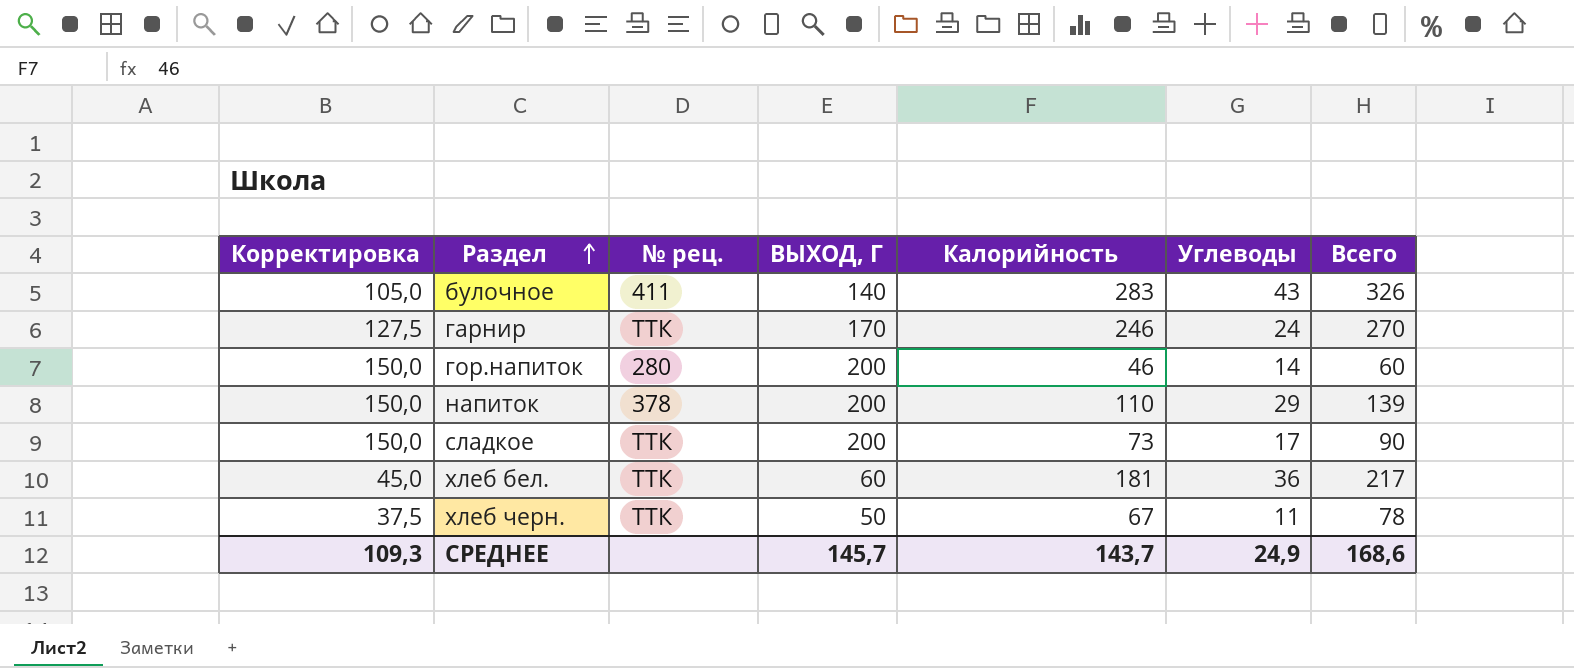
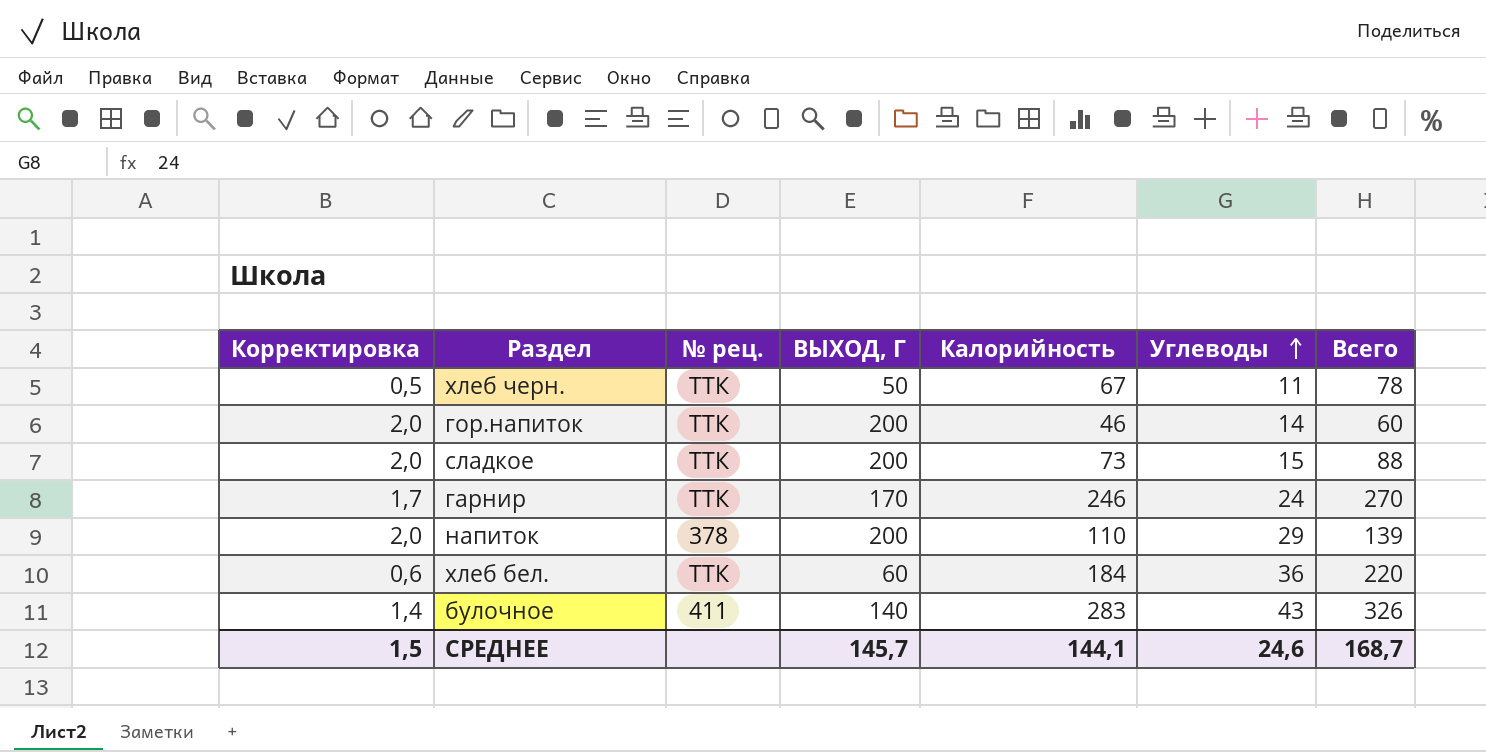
row order: Раздел ascending -> Углеводы ascending
column Корректировка | formula: [ВЫХОД, Г] * 0,75 -> [ВЫХОД, Г] * 0,01
гор.напиток | № рец.: 280 -> ТТК
сладкое | Углеводы: 17 -> 15
сладкое | Всего: 90 -> 88
хлеб бел. | Калорийность: 181 -> 184
хлеб бел. | Всего: 217 -> 220
СРЕДНЕЕ | Корректировка: 109,3 -> 1,5
СРЕДНЕЕ | Калорийность: 143,7 -> 144,1
СРЕДНЕЕ | Углеводы: 24,9 -> 24,6
СРЕДНЕЕ | Всего: 168,6 -> 168,7

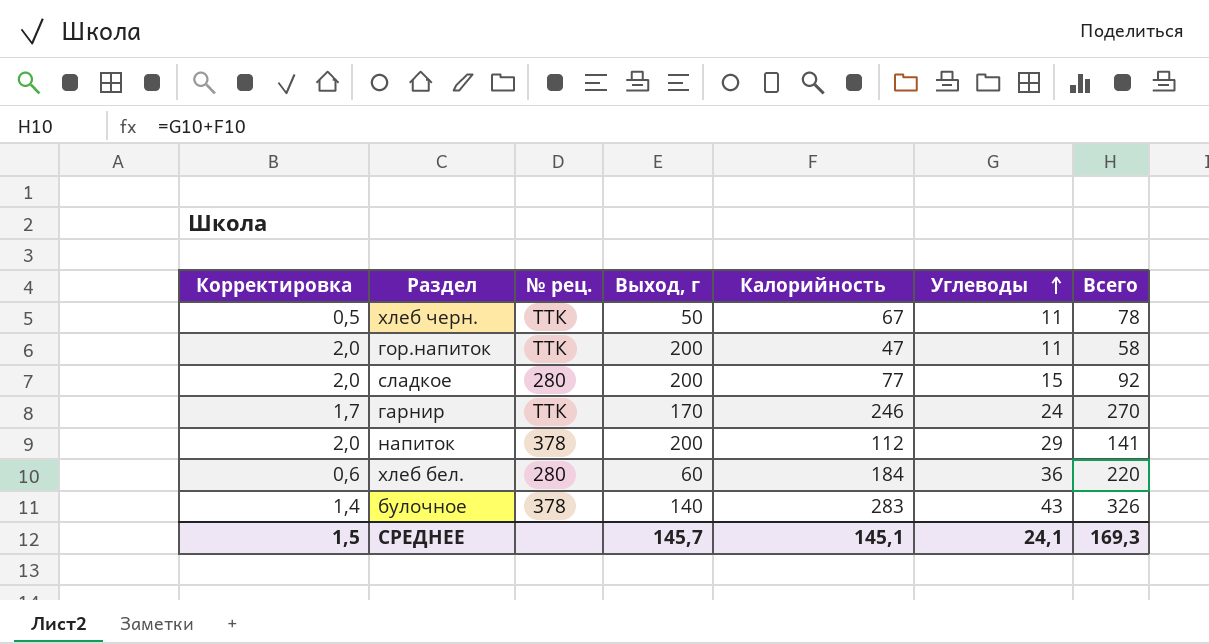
column name: ВЫХОД, Г -> Выход, г
гор.напиток | Калорийность: 46 -> 47
гор.напиток | Углеводы: 14 -> 11
гор.напиток | Всего: 60 -> 58
сладкое | № рец.: ТТК -> 280
сладкое | Калорийность: 73 -> 77
сладкое | Всего: 88 -> 92
напиток | Калорийность: 110 -> 112
напиток | Всего: 139 -> 141
хлеб бел. | № рец.: ТТК -> 280
булочное | № рец.: 411 -> 378
СРЕДНЕЕ | Калорийность: 144,1 -> 145,1
СРЕДНЕЕ | Углеводы: 24,6 -> 24,1
СРЕДНЕЕ | Всего: 168,7 -> 169,3

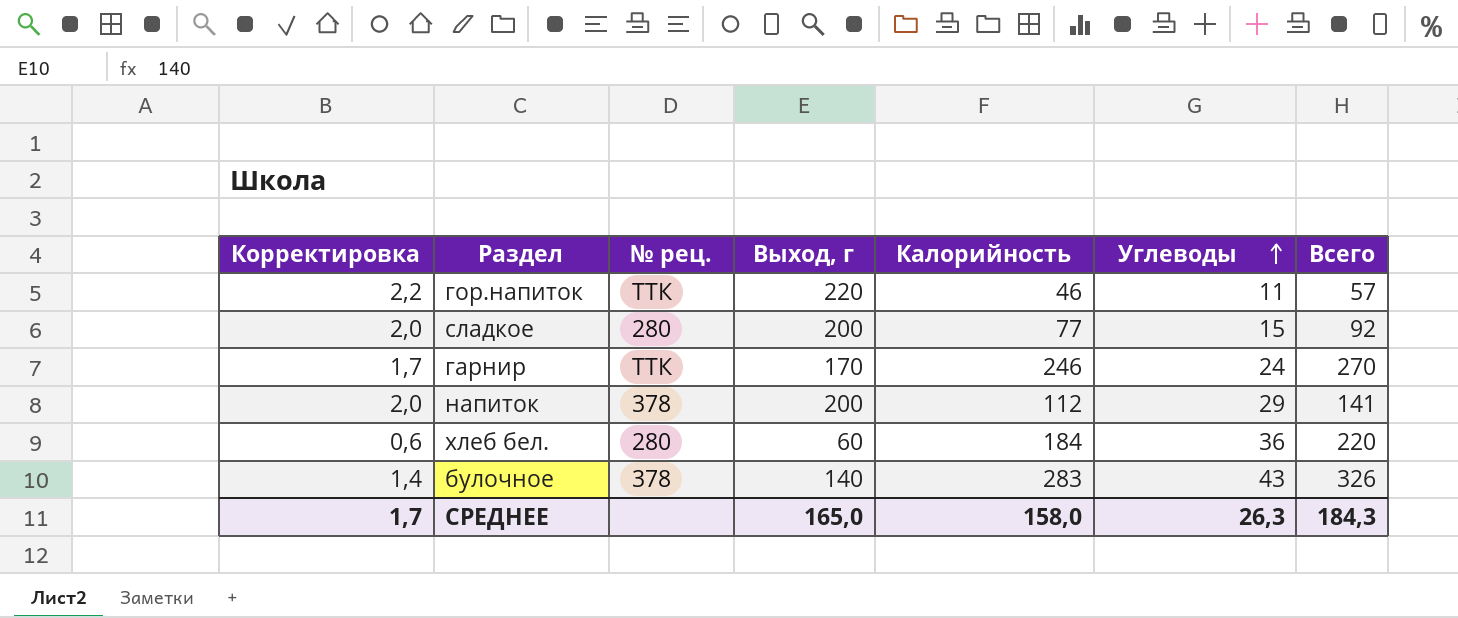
row хлеб черн.: 0,5 | ТТК | 50 | 67 | 11 | 78 -> none
гор.напиток | Корректировка: 2,0 -> 2,2
гор.напиток | Выход, г: 200 -> 220
гор.напиток | Калорийность: 47 -> 46
гор.напиток | Всего: 58 -> 57
СРЕДНЕЕ | Корректировка: 1,5 -> 1,7
СРЕДНЕЕ | Выход, г: 145,7 -> 165,0
СРЕДНЕЕ | Калорийность: 145,1 -> 158,0
СРЕДНЕЕ | Углеводы: 24,1 -> 26,3
СРЕДНЕЕ | Всего: 169,3 -> 184,3

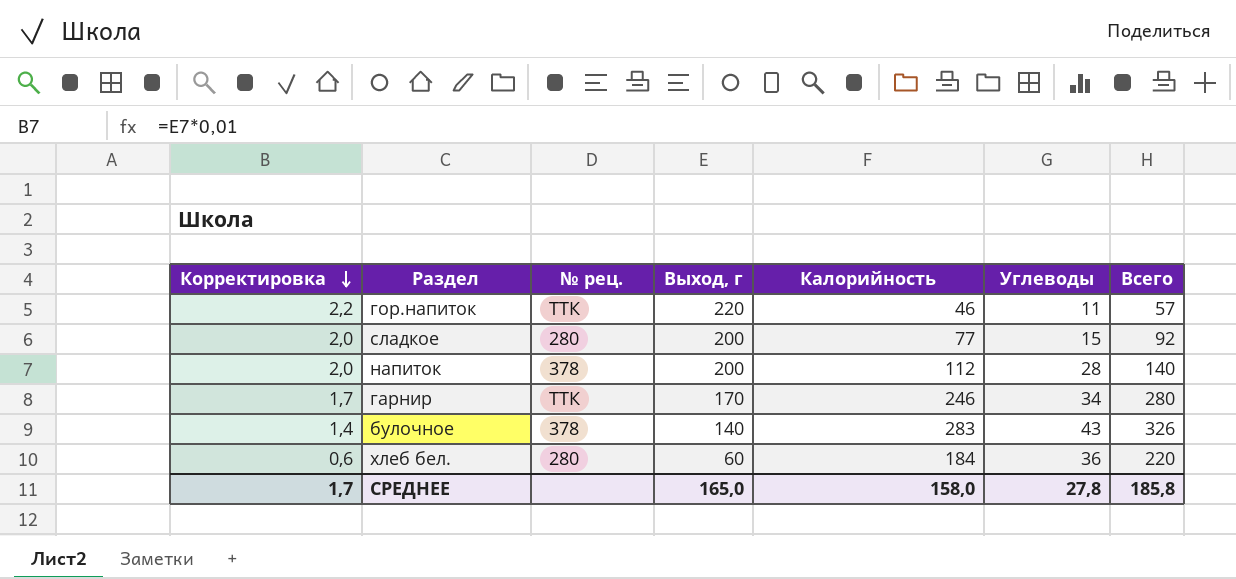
row order: Углеводы ascending -> Корректировка descending
напиток | Углеводы: 29 -> 28
напиток | Всего: 141 -> 140
гарнир | Углеводы: 24 -> 34
гарнир | Всего: 270 -> 280
СРЕДНЕЕ | Углеводы: 26,3 -> 27,8
СРЕДНЕЕ | Всего: 184,3 -> 185,8

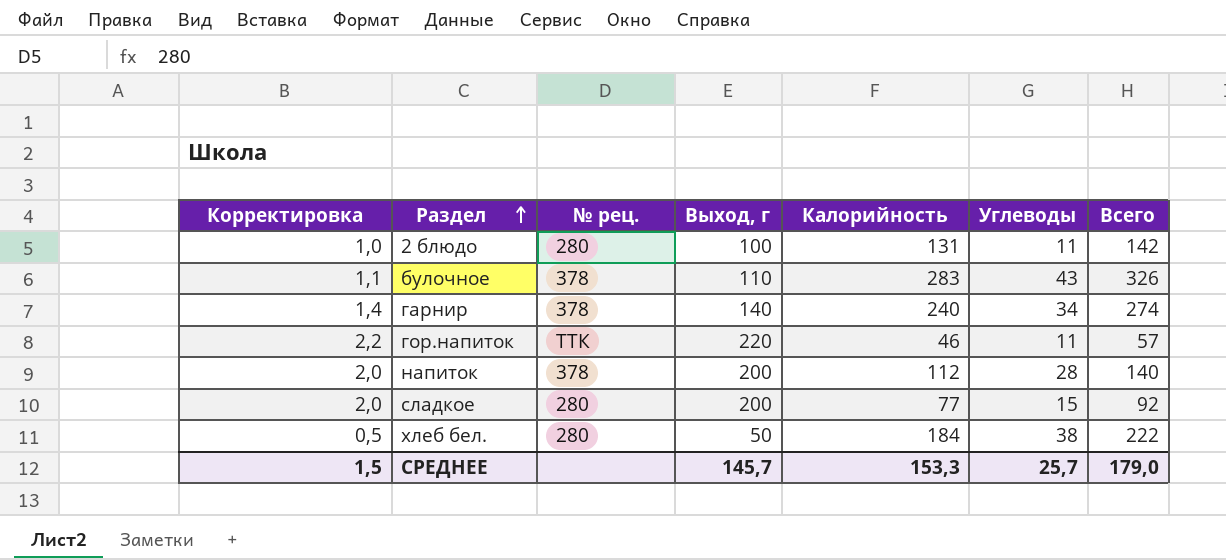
row order: Корректировка descending -> Раздел ascending
row 2 блюдо: none -> 1,0 | 280 | 100 | 131 | 11 | 142
булочное | Корректировка: 1,4 -> 1,1
булочное | Выход, г: 140 -> 110
гарнир | Корректировка: 1,7 -> 1,4
гарнир | № рец.: ТТК -> 378
гарнир | Выход, г: 170 -> 140
гарнир | Калорийность: 246 -> 240
гарнир | Всего: 280 -> 274
хлеб бел. | Корректировка: 0,6 -> 0,5
хлеб бел. | Выход, г: 60 -> 50
хлеб бел. | Углеводы: 36 -> 38
хлеб бел. | Всего: 220 -> 222
СРЕДНЕЕ | Корректировка: 1,7 -> 1,5
СРЕДНЕЕ | Выход, г: 165,0 -> 145,7
СРЕДНЕЕ | Калорийность: 158,0 -> 153,3
СРЕДНЕЕ | Углеводы: 27,8 -> 25,7
СРЕДНЕЕ | Всего: 185,8 -> 179,0

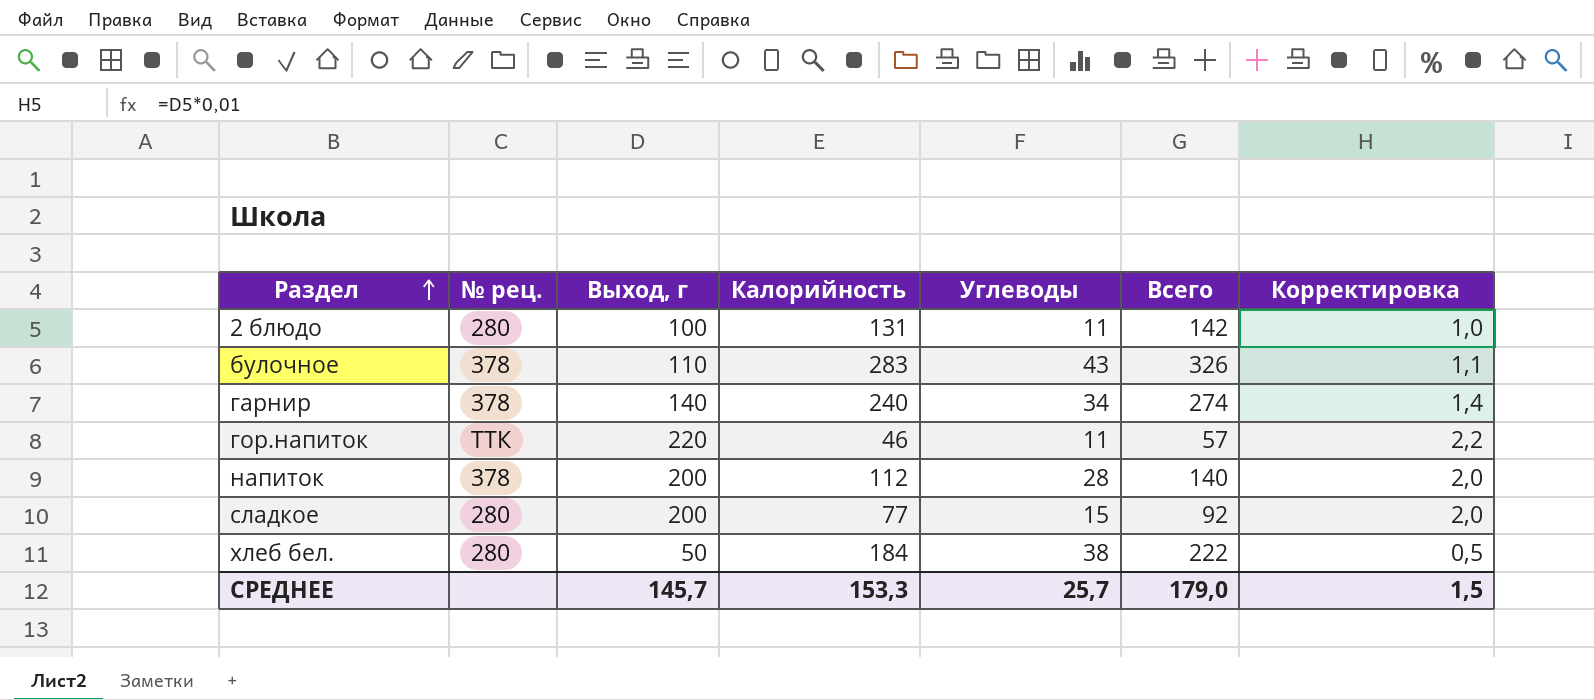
column Корректировка | position: 1 -> 7

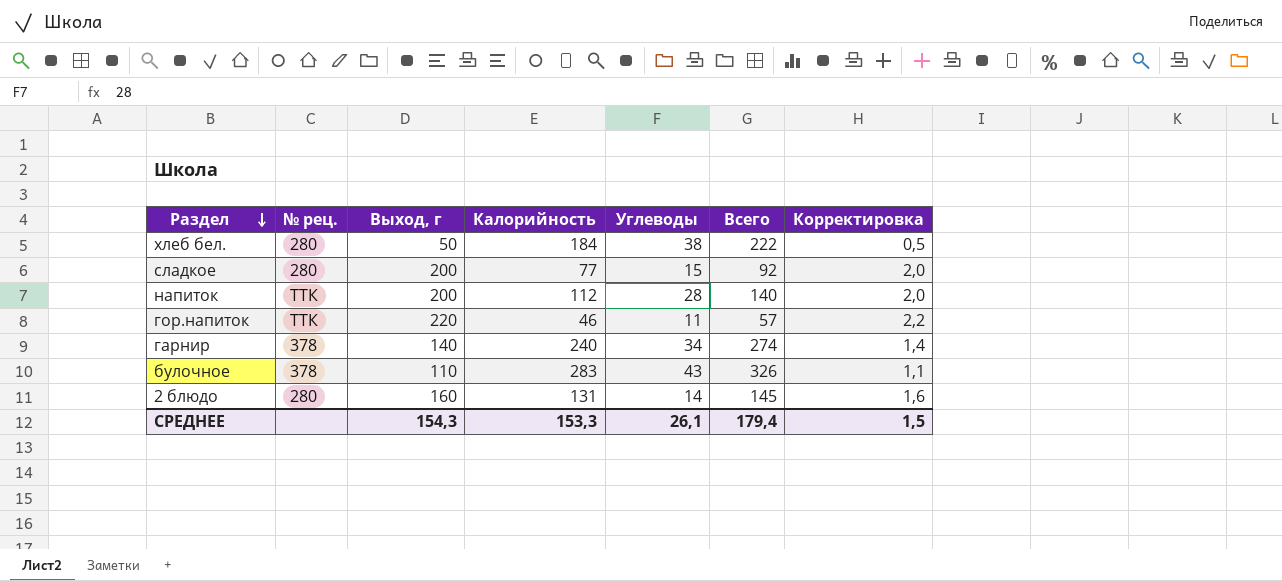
row order: Раздел ascending -> Раздел descending
напиток | № рец.: 378 -> ТТК
2 блюдо | Выход, г: 100 -> 160
2 блюдо | Углеводы: 11 -> 14
2 блюдо | Всего: 142 -> 145
2 блюдо | Корректировка: 1,0 -> 1,6
СРЕДНЕЕ | Выход, г: 145,7 -> 154,3
СРЕДНЕЕ | Углеводы: 25,7 -> 26,1
СРЕДНЕЕ | Всего: 179,0 -> 179,4

